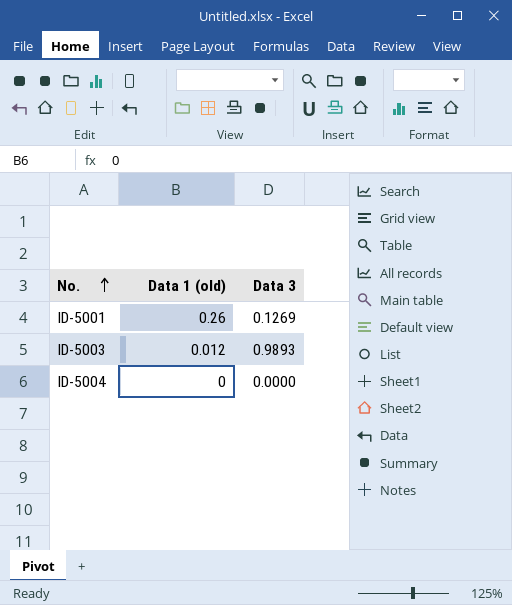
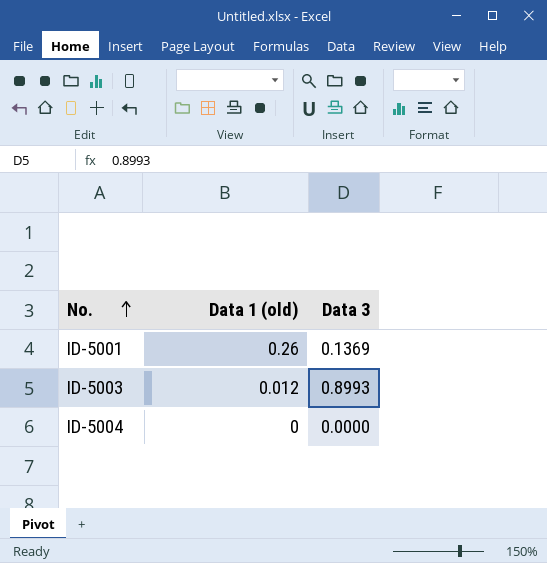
ID-5001 | Data 3: 0.1269 -> 0.1369
ID-5003 | Data 3: 0.9893 -> 0.8993

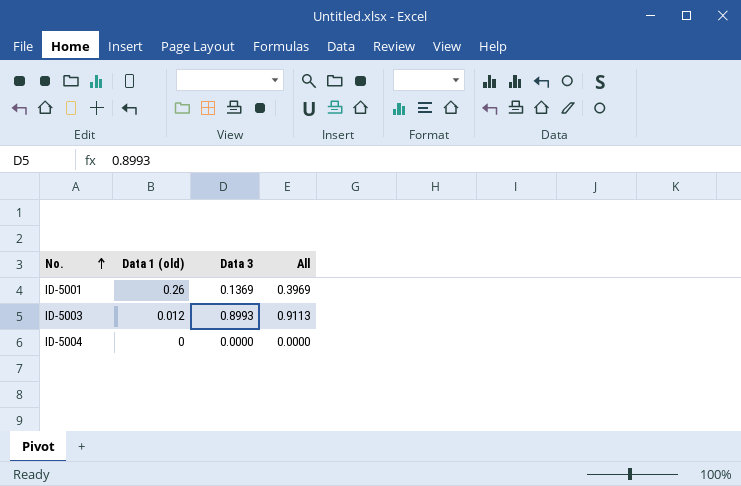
column All | formula: none -> [Data 1 (old)] + [Data 3]

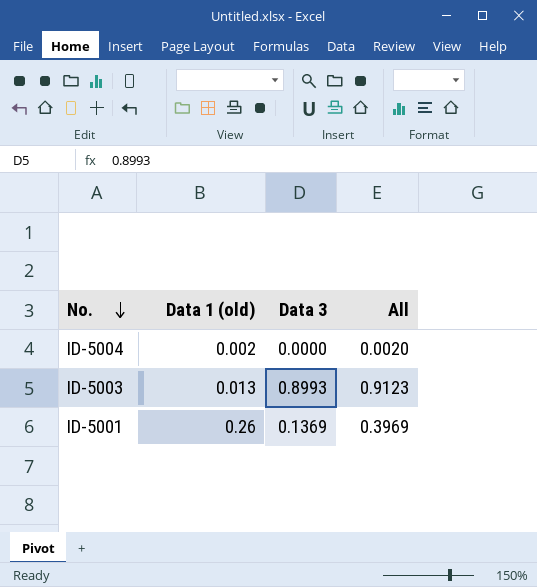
row order: No. ascending -> No. descending
ID-5004 | Data 1 (old): 0 -> 0.002
ID-5004 | All: 0.0000 -> 0.0020
ID-5003 | Data 1 (old): 0.012 -> 0.013
ID-5003 | All: 0.9113 -> 0.9123

